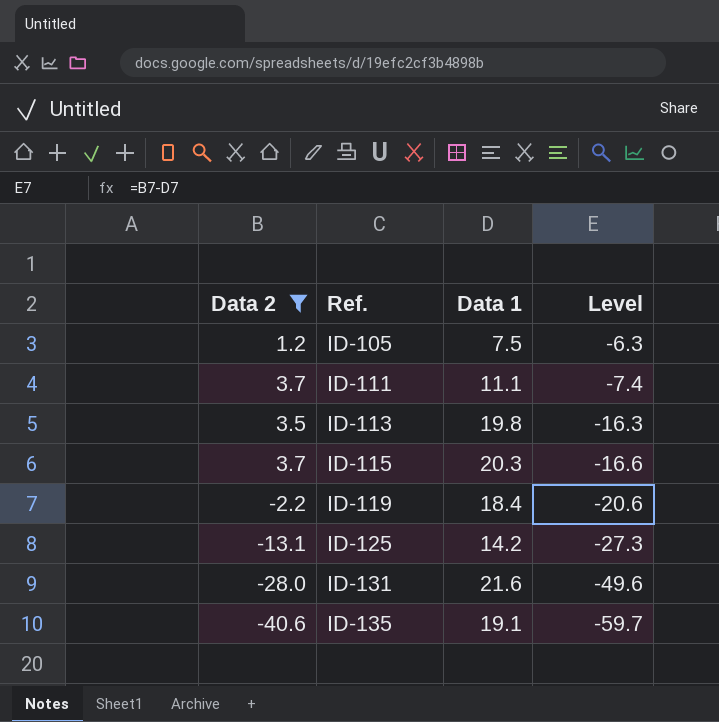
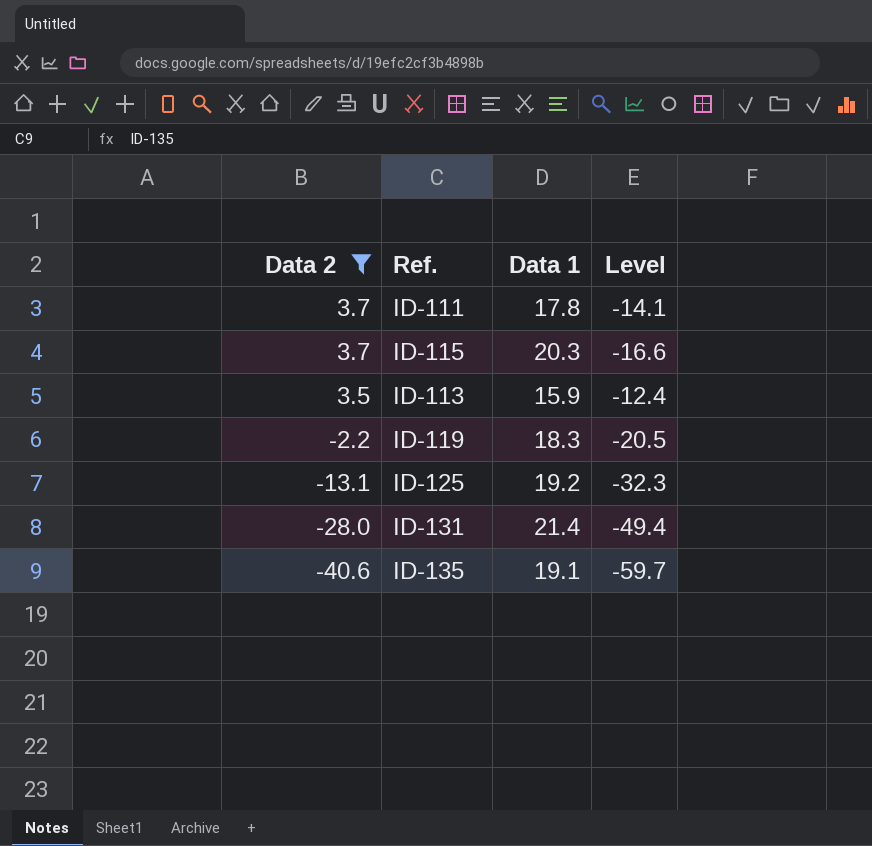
row order: Ref. ascending -> Data 2 descending
row ID-105: 1.2 | 7.5 | -6.3 -> none
ID-111 | Data 1: 11.1 -> 17.8
ID-111 | Level: -7.4 -> -14.1
ID-113 | Data 1: 19.8 -> 15.9
ID-113 | Level: -16.3 -> -12.4
ID-119 | Data 1: 18.4 -> 18.3
ID-119 | Level: -20.6 -> -20.5
ID-125 | Data 1: 14.2 -> 19.2
ID-125 | Level: -27.3 -> -32.3
ID-131 | Data 1: 21.6 -> 21.4
ID-131 | Level: -49.6 -> -49.4

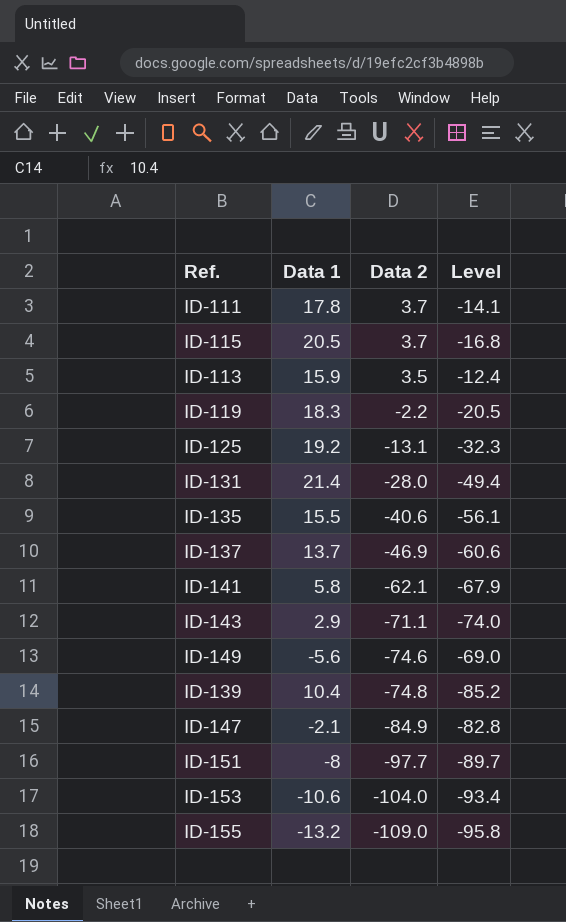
filter: Data 2 >= -40.6 -> none
column Data 2 | position: 1 -> 3
ID-115 | Data 1: 20.3 -> 20.5
ID-115 | Level: -16.6 -> -16.8
ID-135 | Data 1: 19.1 -> 15.5
ID-135 | Level: -59.7 -> -56.1

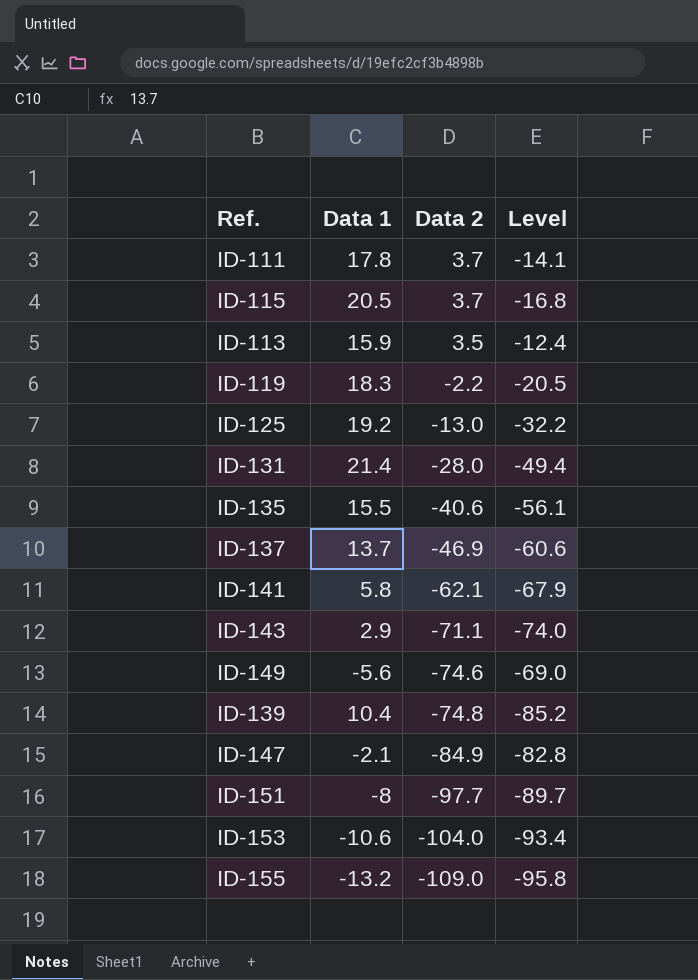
ID-125 | Data 2: -13.1 -> -13.0
ID-125 | Level: -32.3 -> -32.2

